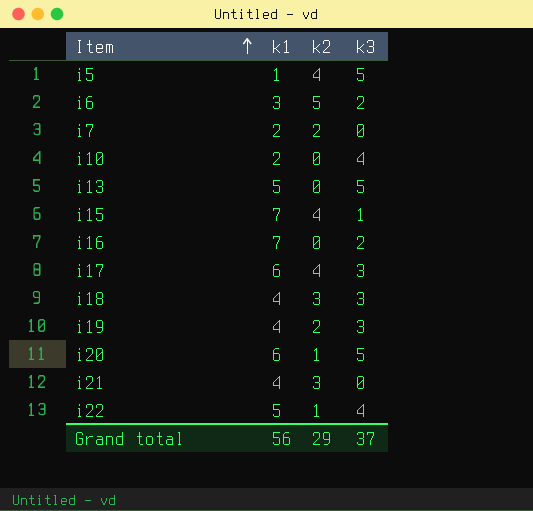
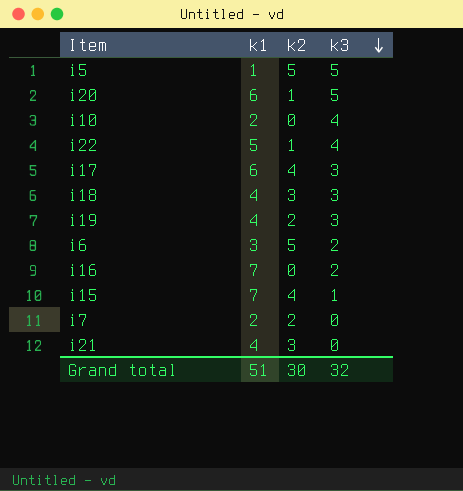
row order: Item ascending -> k3 descending
row i13: 5 | 0 | 5 -> none
i5 | k2: 4 -> 5
Grand total | k1: 56 -> 51
Grand total | k2: 29 -> 30
Grand total | k3: 37 -> 32

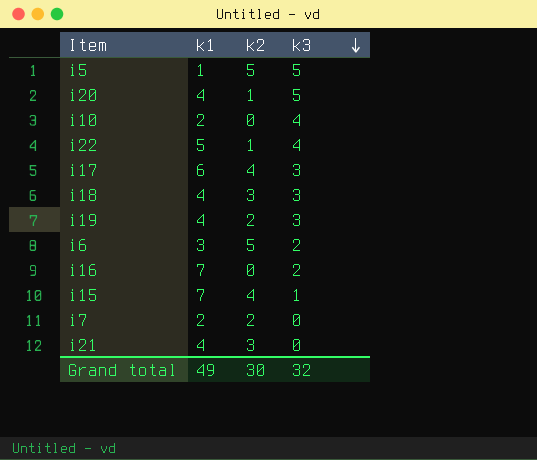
i20 | k1: 6 -> 4
Grand total | k1: 51 -> 49

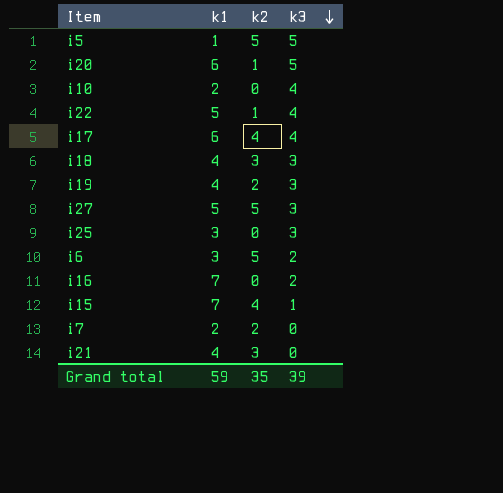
i20 | k1: 4 -> 6
i17 | k3: 3 -> 4
row i27: none -> 5 | 5 | 3
row i25: none -> 3 | 0 | 3
Grand total | k1: 49 -> 59
Grand total | k2: 30 -> 35
Grand total | k3: 32 -> 39

